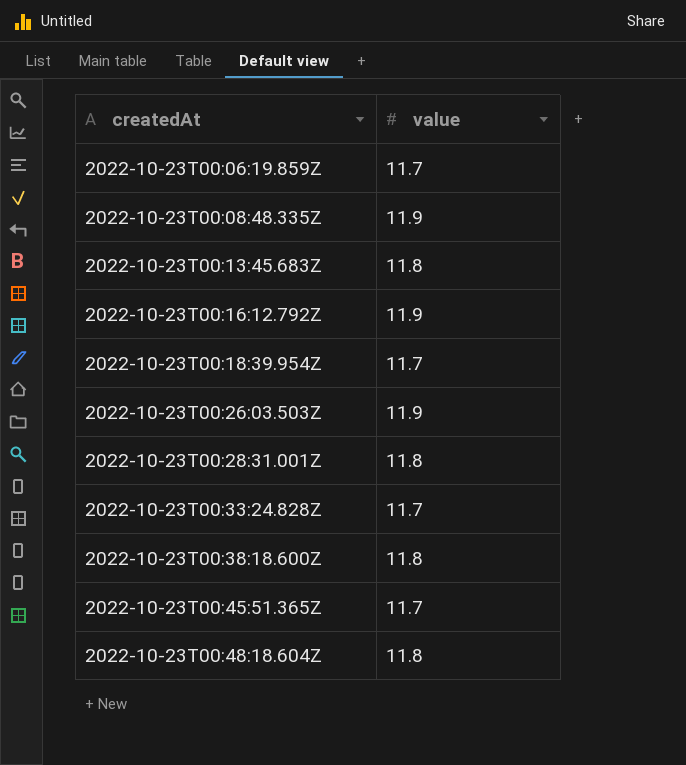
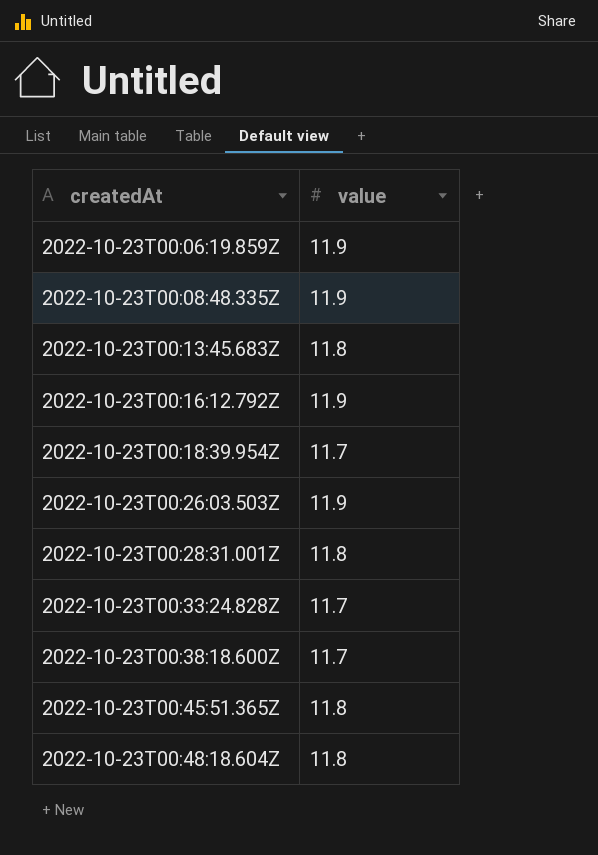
2022-10-23T00:06:19.859Z | value: 11.7 -> 11.9
2022-10-23T00:38:18.600Z | value: 11.8 -> 11.7
2022-10-23T00:45:51.365Z | value: 11.7 -> 11.8

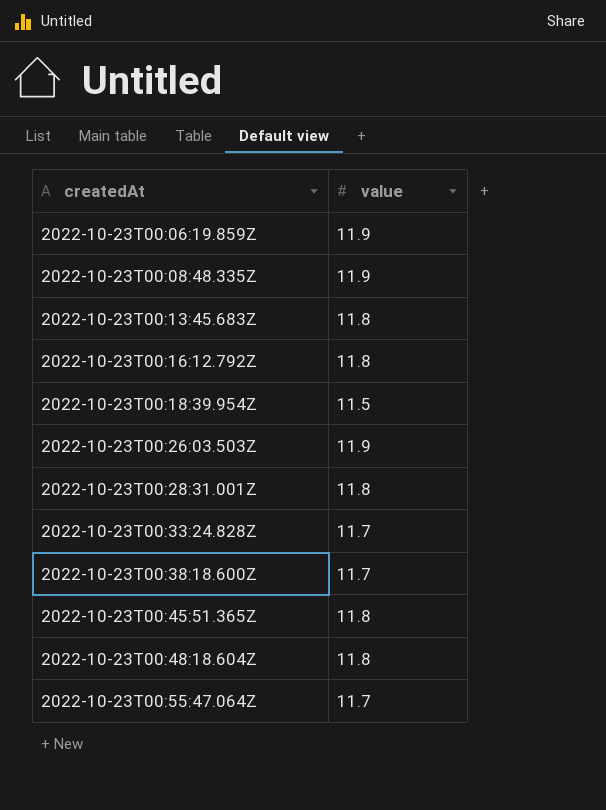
2022-10-23T00:16:12.792Z | value: 11.9 -> 11.8
2022-10-23T00:18:39.954Z | value: 11.7 -> 11.5
row 2022-10-23T00:55:47.064Z: none -> 11.7

